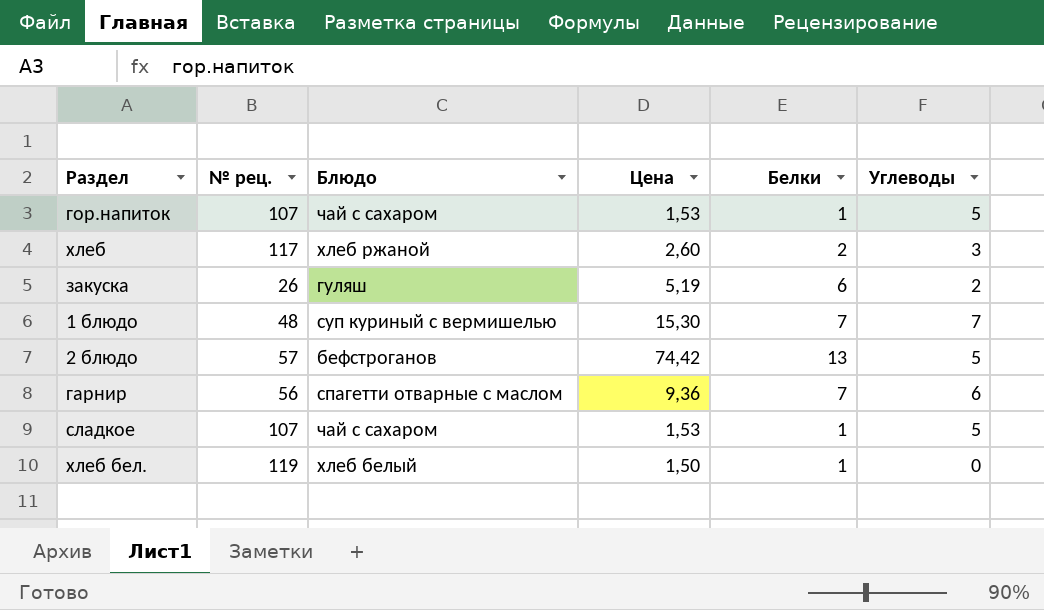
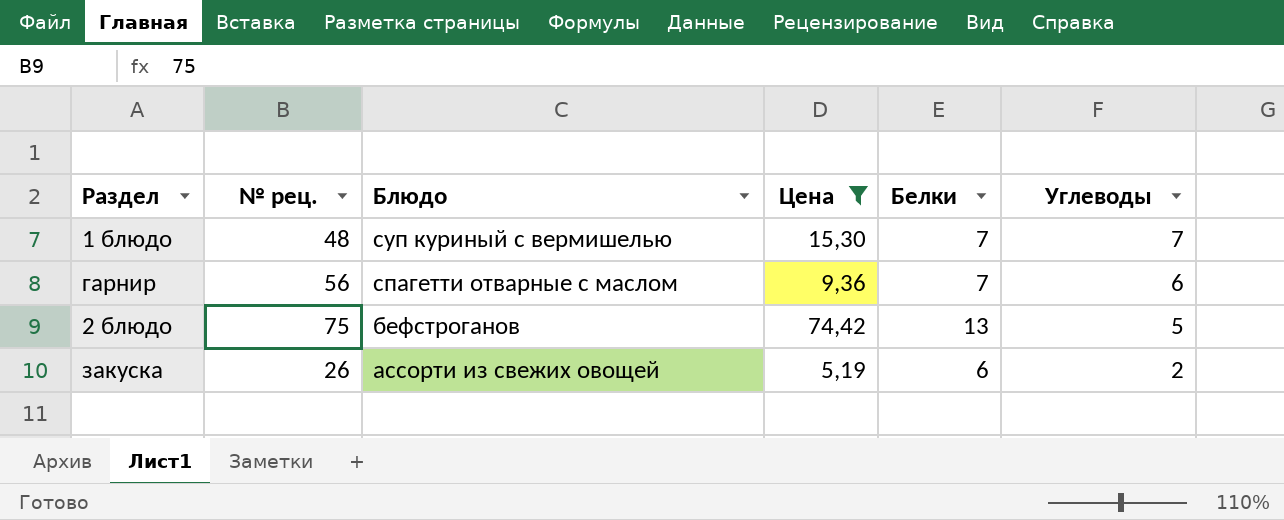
filter: none -> Цена >= 5,19
row order: none -> Блюдо descending
2 блюдо | № рец.: 57 -> 75
закуска | Блюдо: гуляш -> ассорти из свежих овощей

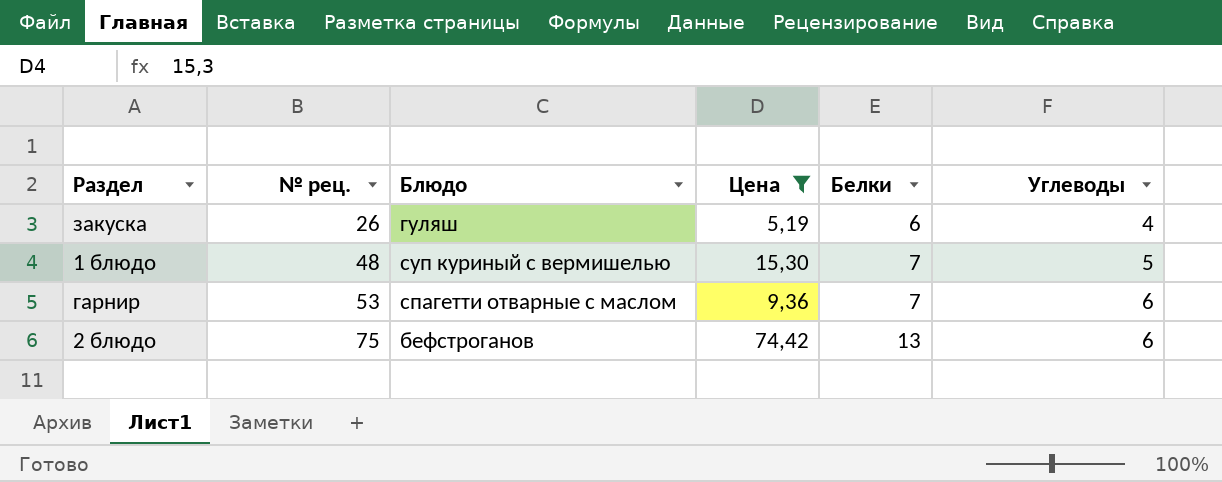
row order: Блюдо descending -> № рец. ascending
закуска | Блюдо: ассорти из свежих овощей -> гуляш
закуска | Углеводы: 2 -> 4
1 блюдо | Углеводы: 7 -> 5
гарнир | № рец.: 56 -> 53
2 блюдо | Углеводы: 5 -> 6

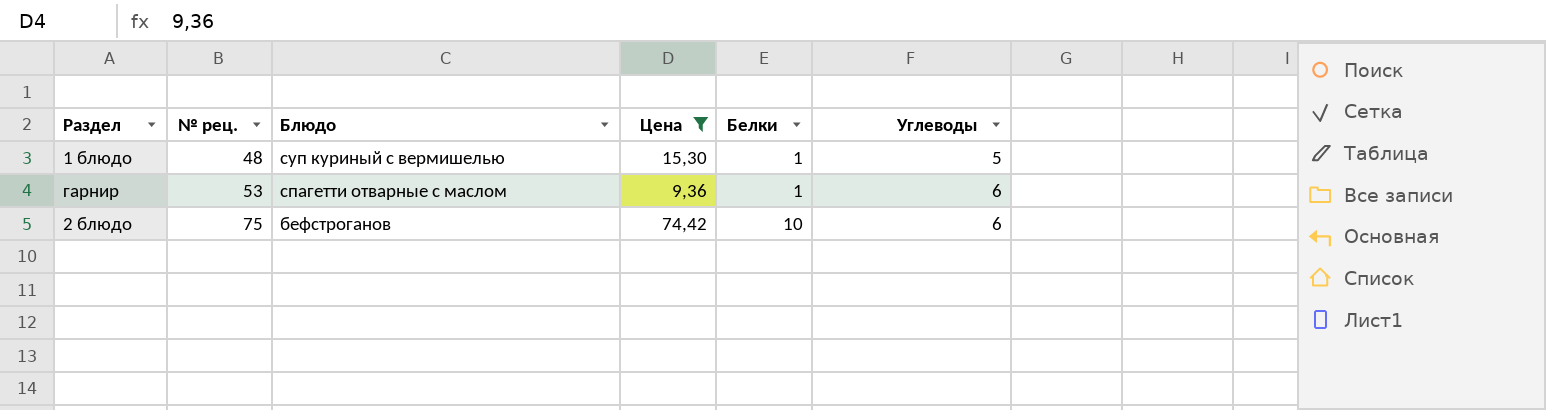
row закуска: 26 | гуляш | 5,19 | 6 | 4 -> none
1 блюдо | Белки: 7 -> 1
гарнир | Белки: 7 -> 1
2 блюдо | Белки: 13 -> 10

